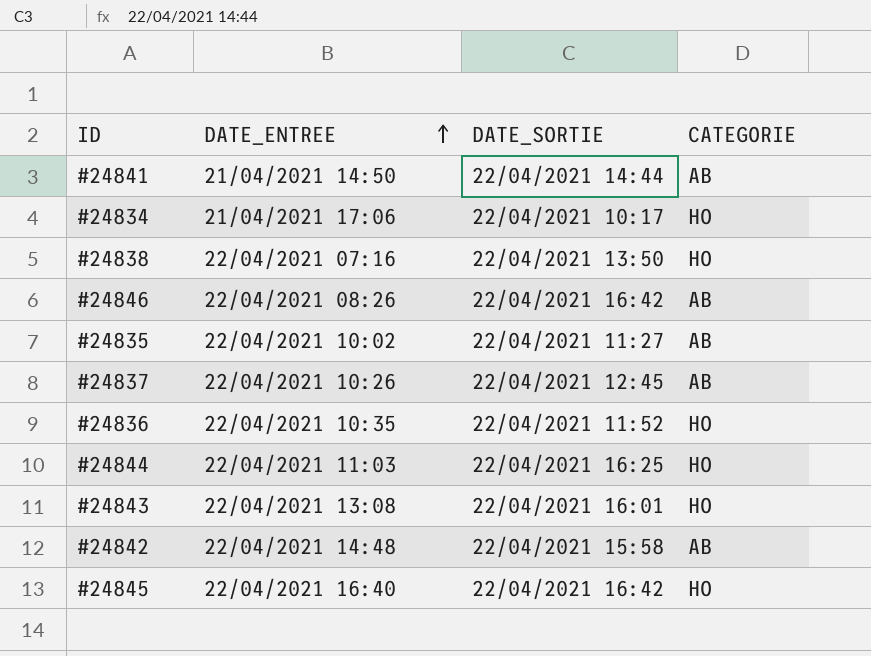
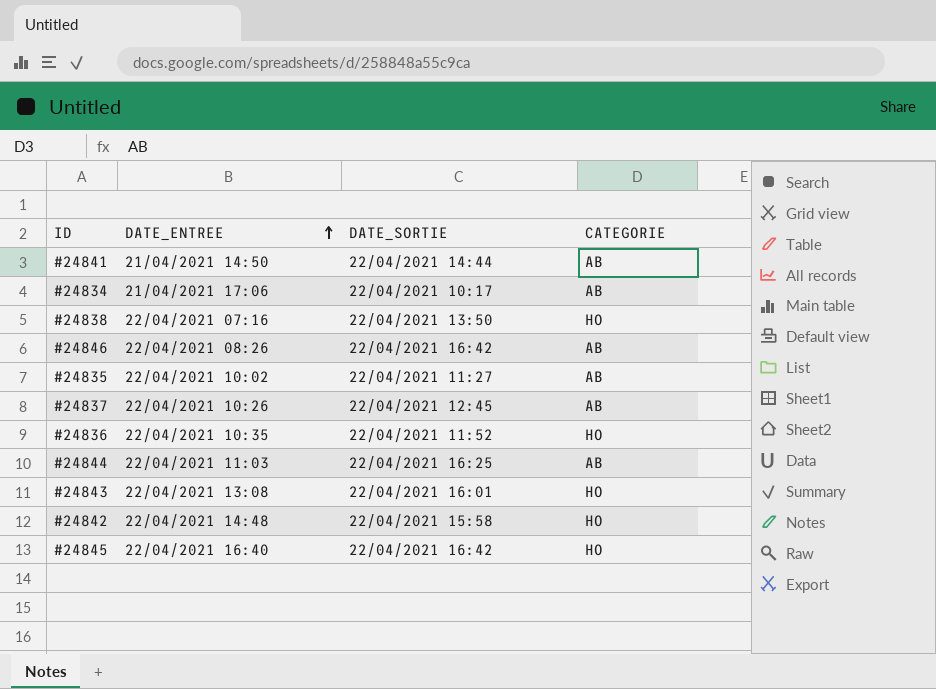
#24834 | CATEGORIE: HO -> AB
#24844 | CATEGORIE: HO -> AB
#24842 | CATEGORIE: AB -> HO

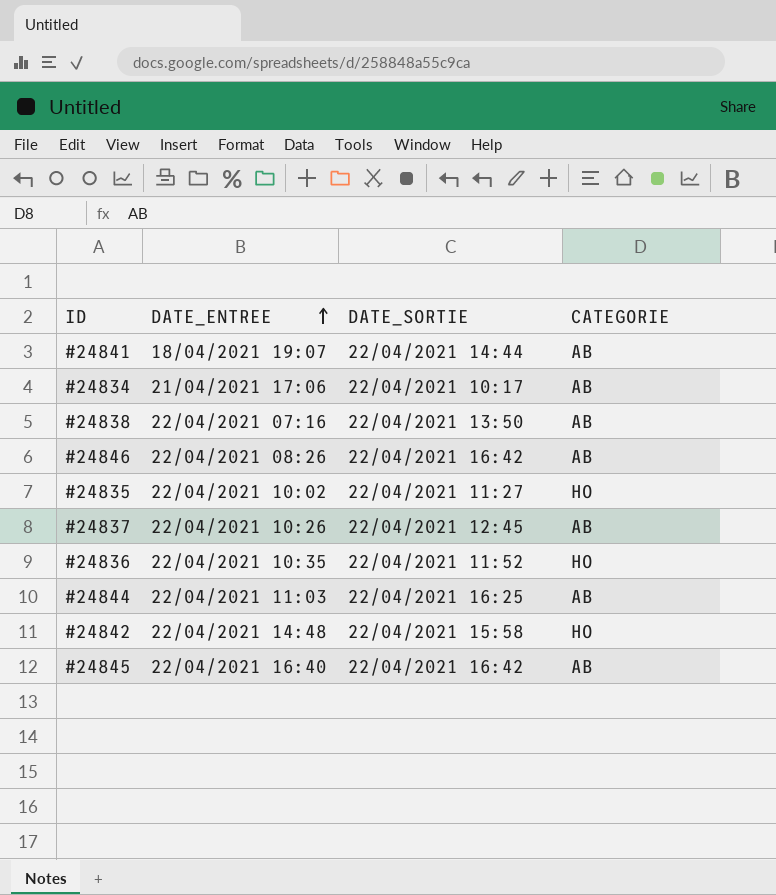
row #24843: 22/04/2021 13:08 | 22/04/2021 16:01 | HO -> none
#24841 | DATE_ENTREE: 21/04/2021 14:50 -> 18/04/2021 19:07
#24838 | CATEGORIE: HO -> AB
#24835 | CATEGORIE: AB -> HO
#24845 | CATEGORIE: HO -> AB

